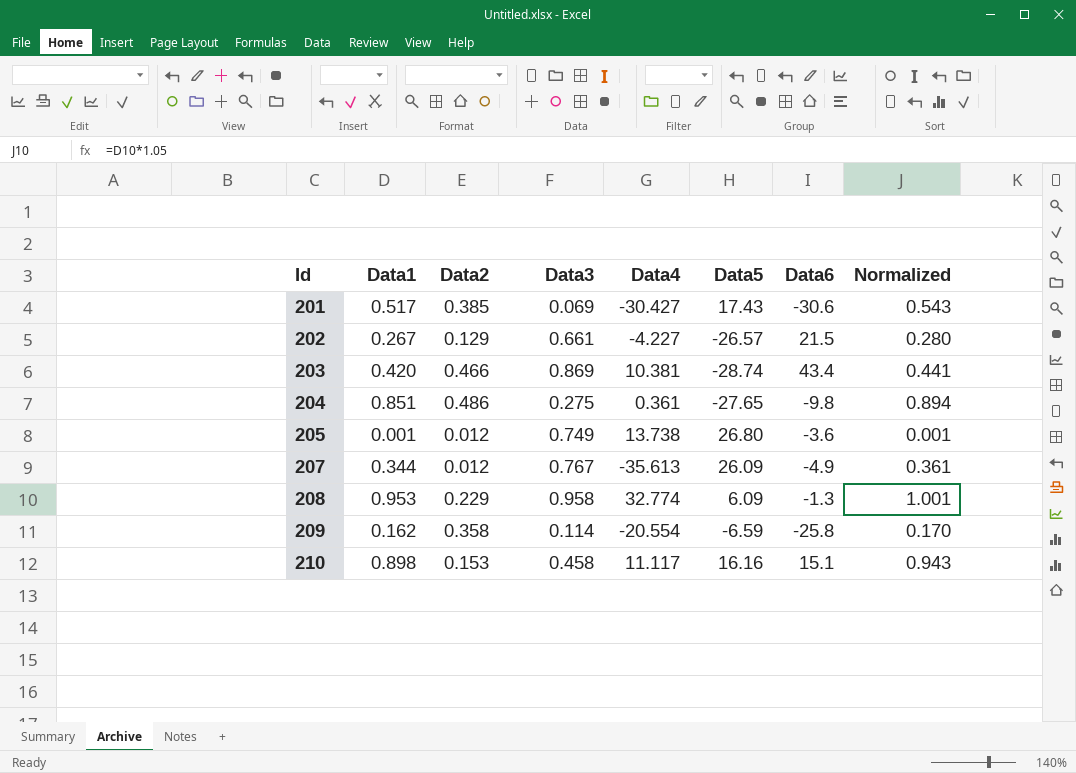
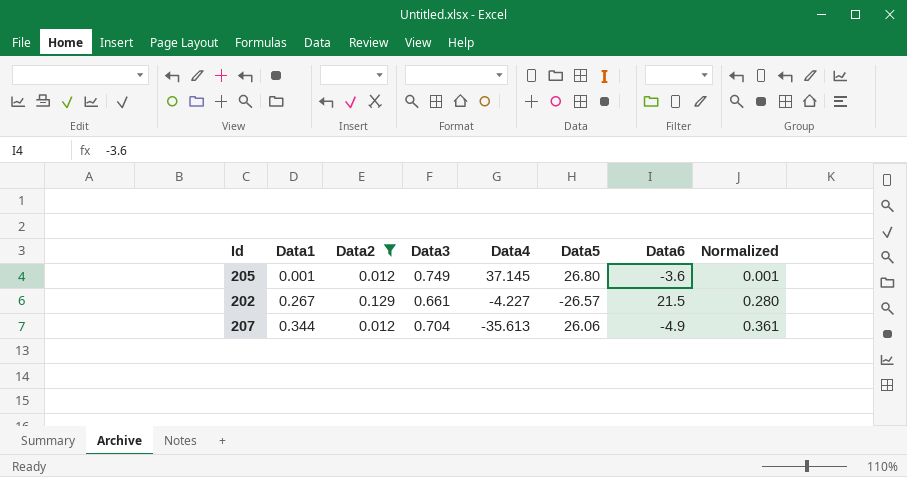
filter: none -> Data2 <= 0.129
row order: Id ascending -> Data1 ascending
205 | Data4: 13.738 -> 37.145
207 | Data3: 0.767 -> 0.704
207 | Data5: 26.09 -> 26.06

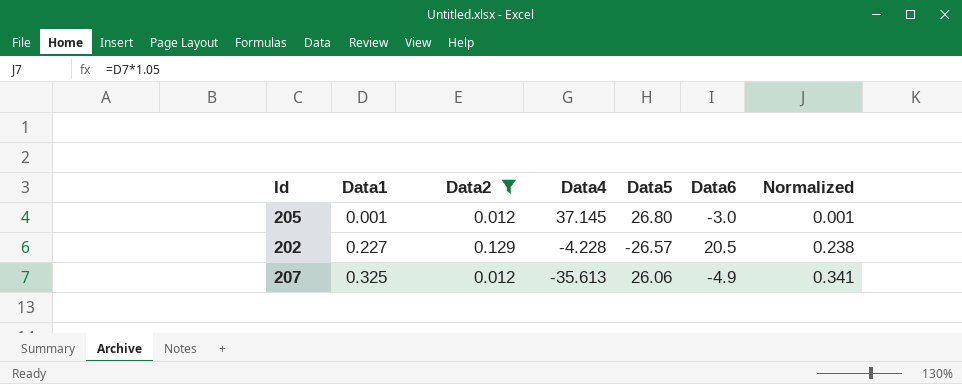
column Data3 | position: 4 -> none
205 | Data6: -3.6 -> -3.0
202 | Data1: 0.267 -> 0.227
202 | Data4: -4.227 -> -4.228
202 | Data6: 21.5 -> 20.5
202 | Normalized: 0.280 -> 0.238
207 | Data1: 0.344 -> 0.325
207 | Normalized: 0.361 -> 0.341

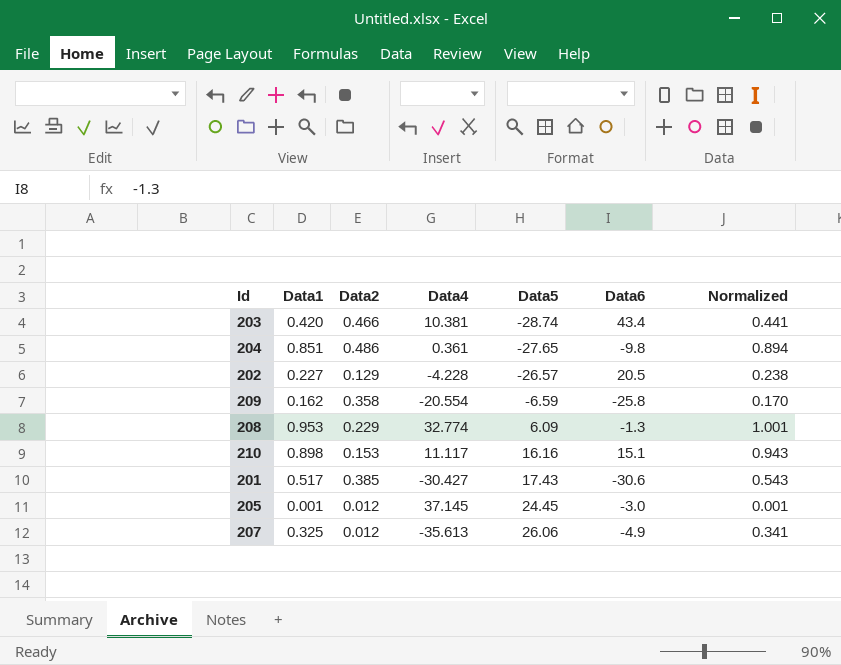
filter: Data2 <= 0.129 -> none
row order: Data1 ascending -> Data5 ascending
205 | Data5: 26.80 -> 24.45

